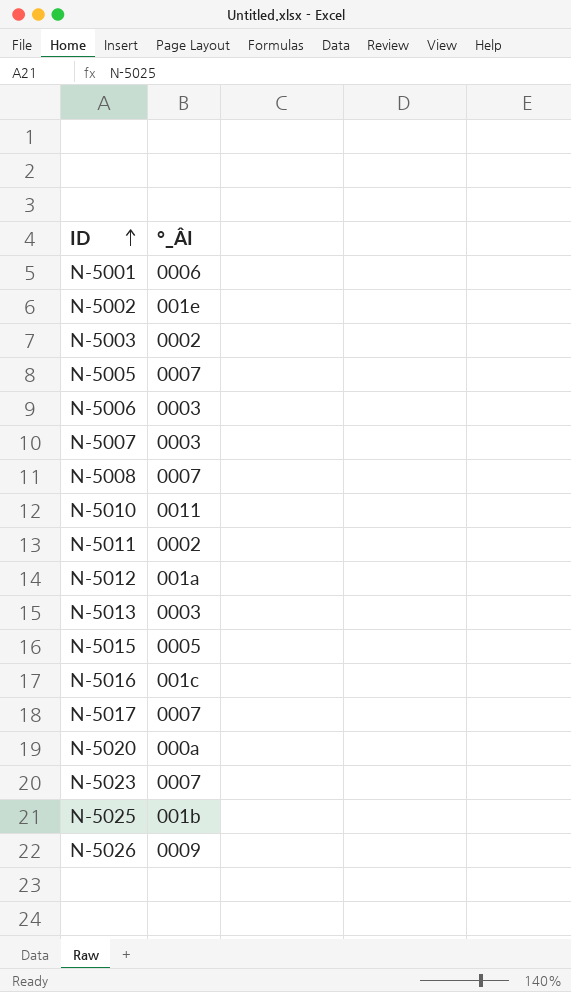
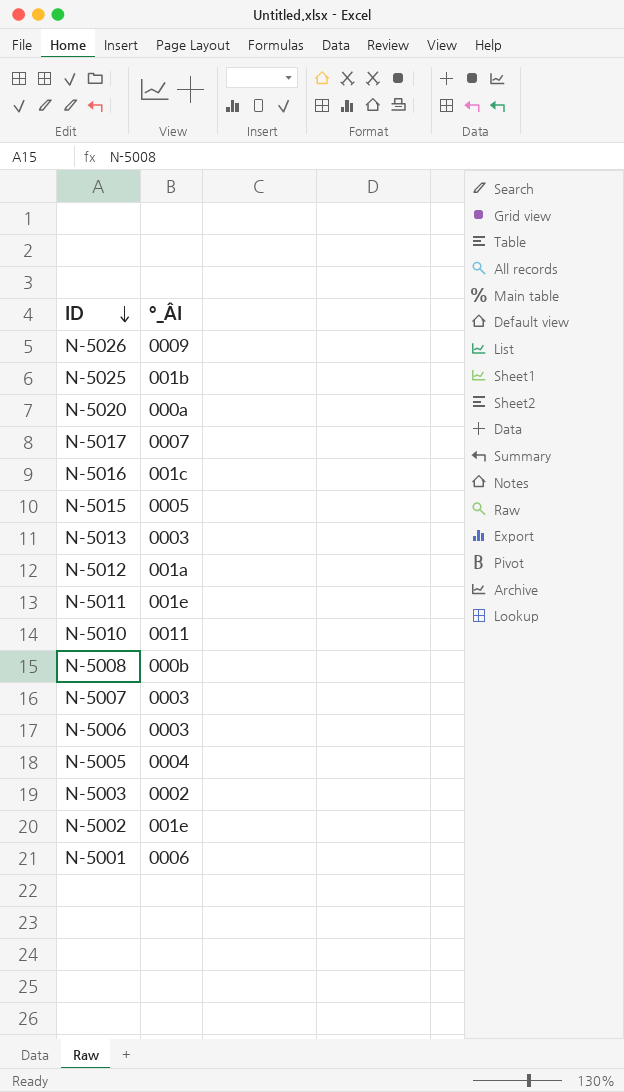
row order: ID ascending -> ID descending
row N-5023: 0007 -> none
N-5011 | °_ÂI: 0002 -> 001e
N-5008 | °_ÂI: 0007 -> 000b
N-5005 | °_ÂI: 0007 -> 0004

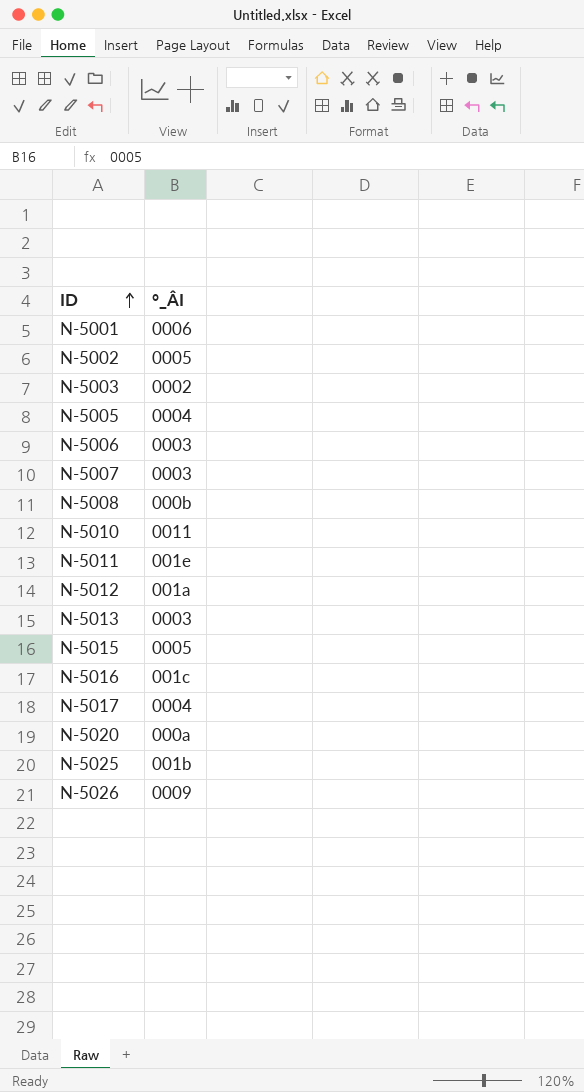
row order: ID descending -> ID ascending
N-5002 | °_ÂI: 001e -> 0005
N-5017 | °_ÂI: 0007 -> 0004

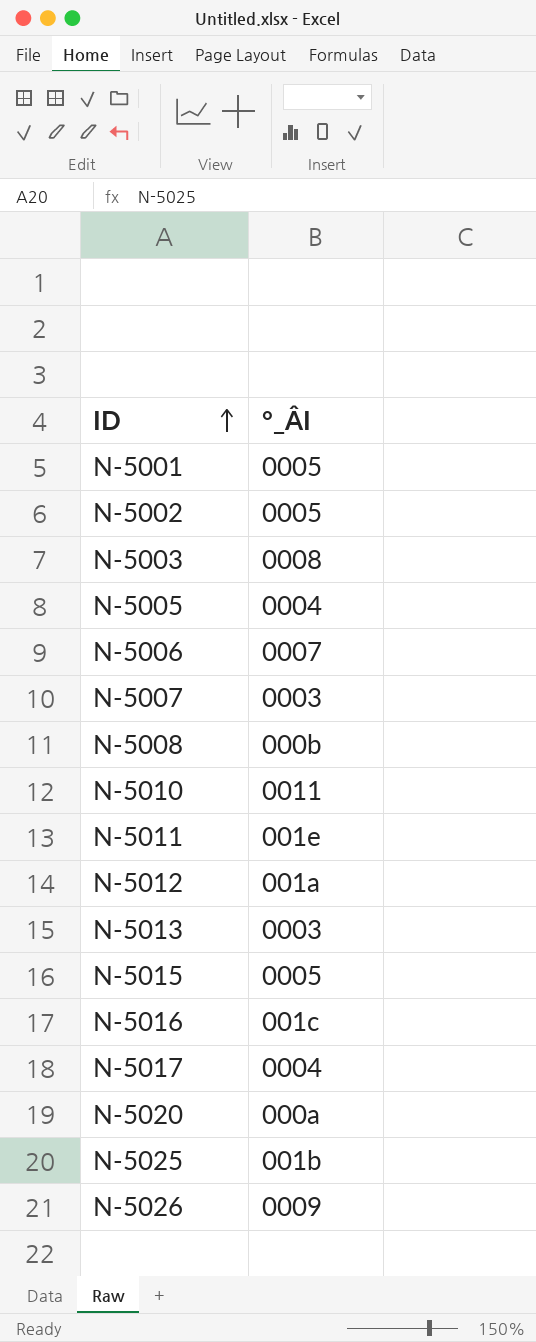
N-5001 | °_ÂI: 0006 -> 0005
N-5003 | °_ÂI: 0002 -> 0008
N-5006 | °_ÂI: 0003 -> 0007

